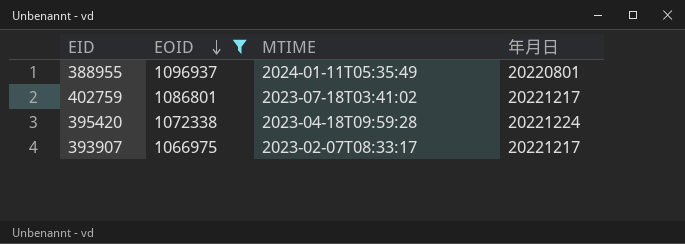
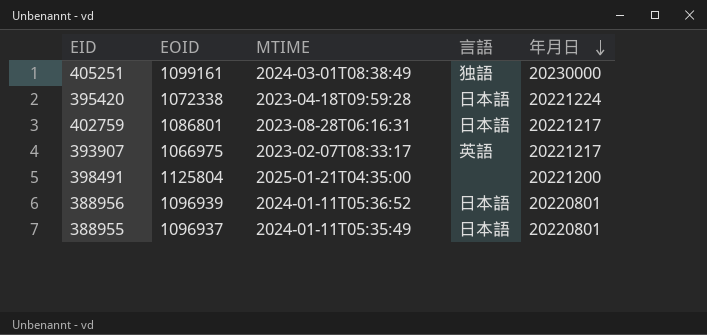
filter: EOID <= 1096937 -> none
row order: EOID descending -> 年月日 descending
column 言語 | position: none -> 4
402759 | MTIME: 2023-07-18T03:41:02 -> 2023-08-28T06:16:31

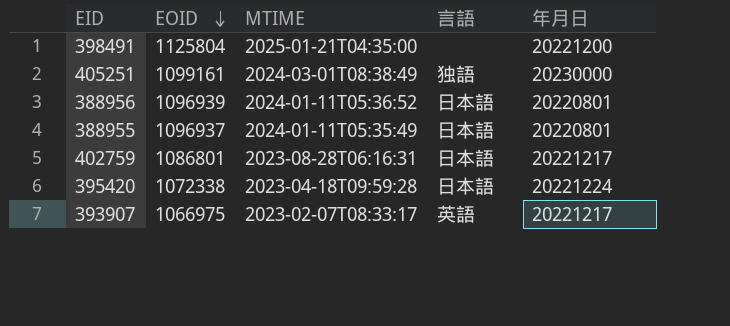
row order: 年月日 descending -> EOID descending

